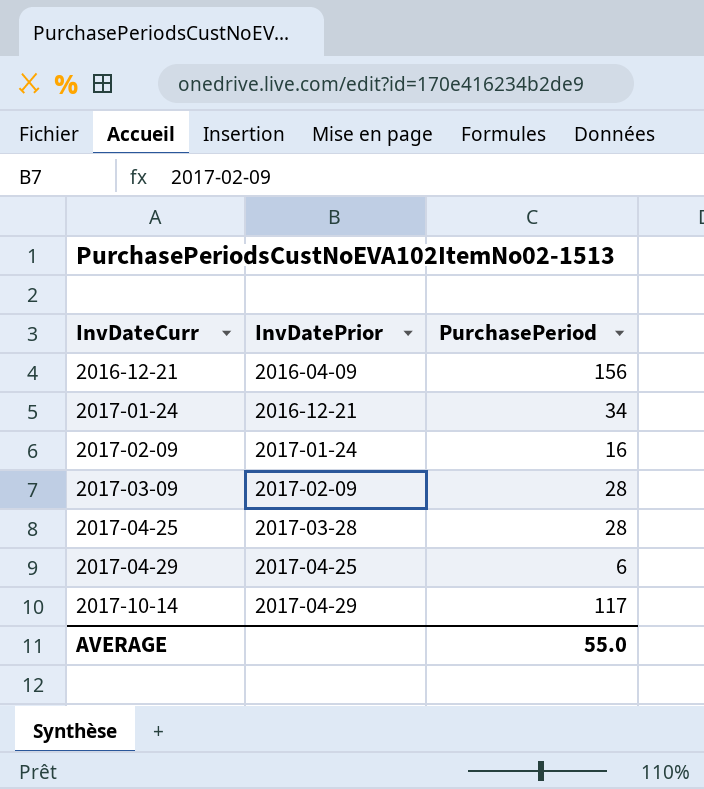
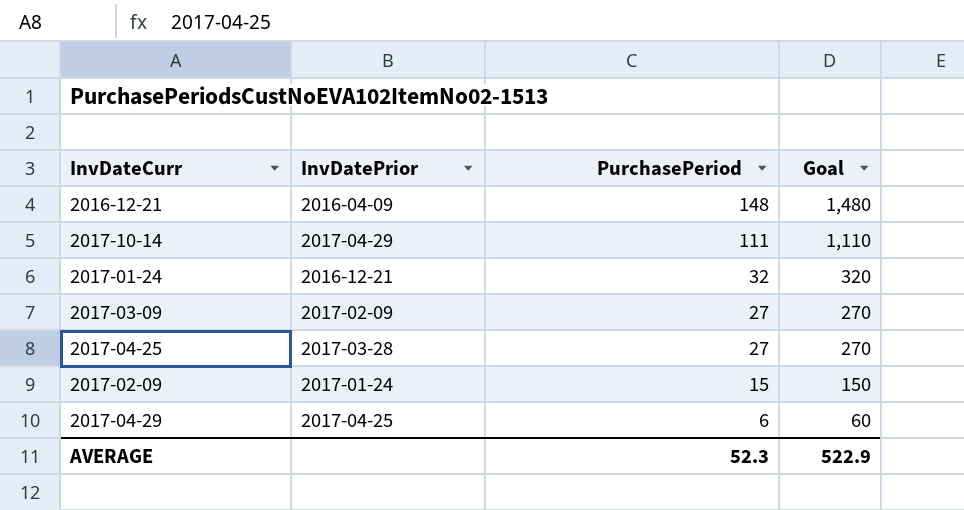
row order: InvDateCurr ascending -> PurchasePeriod descending
column Goal | formula: none -> [PurchasePeriod] * 10
2016-12-21 | PurchasePeriod: 156 -> 148
2017-10-14 | PurchasePeriod: 117 -> 111
2017-01-24 | PurchasePeriod: 34 -> 32
2017-03-09 | PurchasePeriod: 28 -> 27
2017-04-25 | PurchasePeriod: 28 -> 27
2017-02-09 | PurchasePeriod: 16 -> 15
AVERAGE | PurchasePeriod: 55.0 -> 52.3

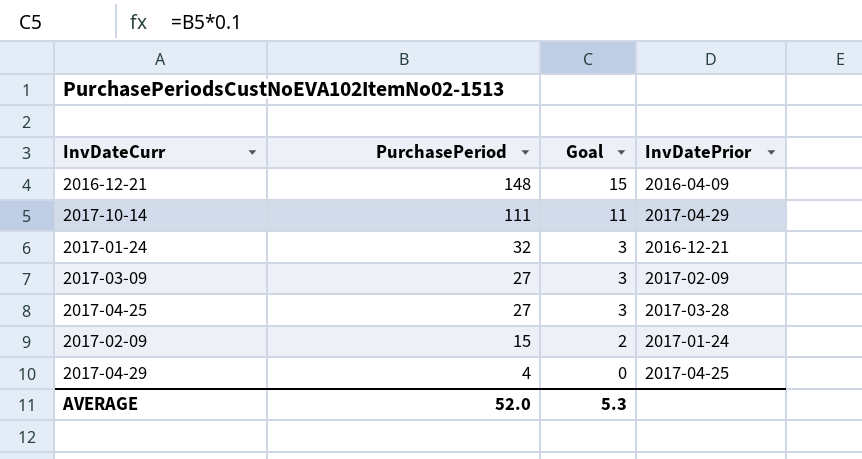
column Goal | formula: [PurchasePeriod] * 10 -> [PurchasePeriod] * 0.1
column InvDatePrior | position: 2 -> 4
2017-04-29 | PurchasePeriod: 6 -> 4
AVERAGE | PurchasePeriod: 52.3 -> 52.0
AVERAGE | Goal: 522.9 -> 5.3

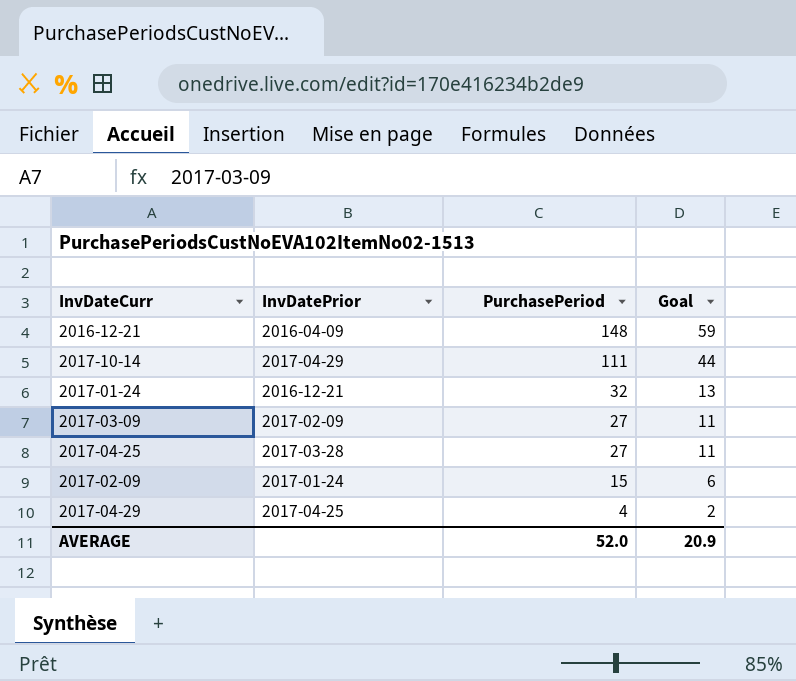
column InvDatePrior | position: 4 -> 2
column Goal | formula: [PurchasePeriod] * 0.1 -> [PurchasePeriod] * 0.4
AVERAGE | Goal: 5.3 -> 20.9

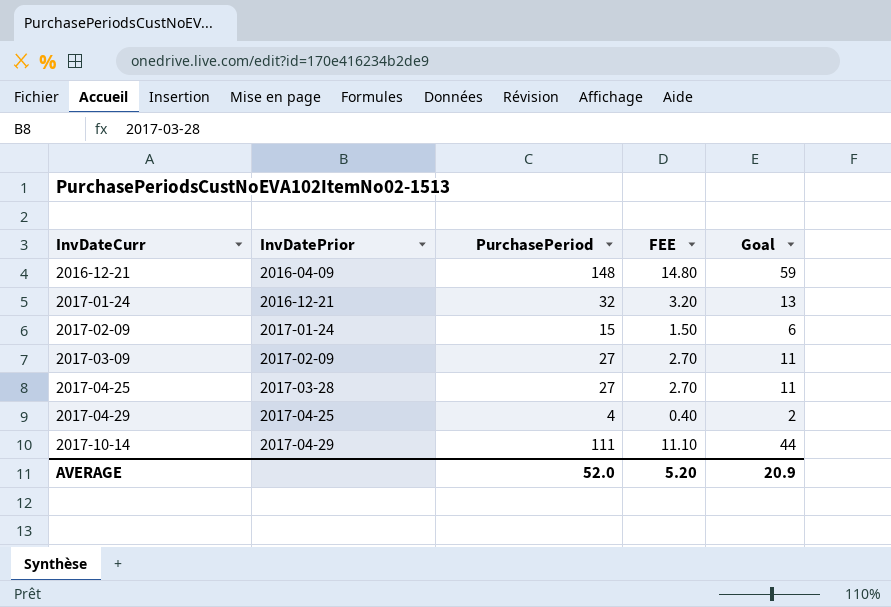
row order: PurchasePeriod descending -> InvDateCurr ascending
column FEE | formula: none -> [PurchasePeriod] * 0.1

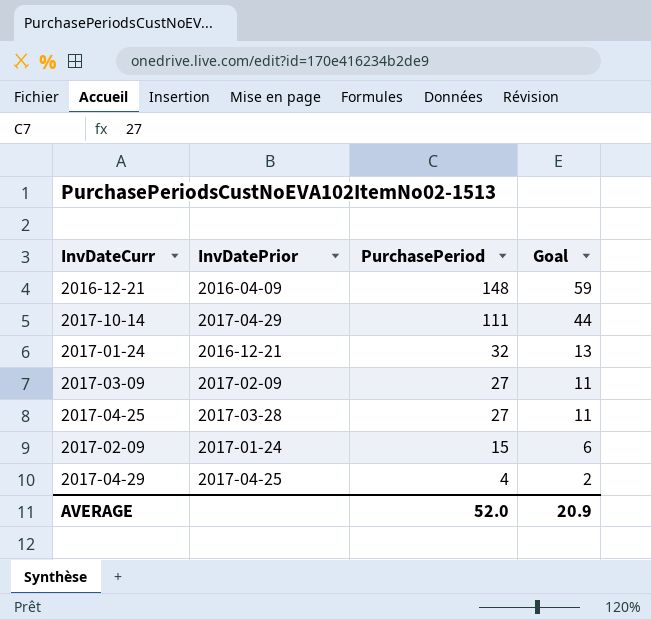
row order: InvDateCurr ascending -> PurchasePeriod descending
column FEE | formula: [PurchasePeriod] * 0.1 -> none

